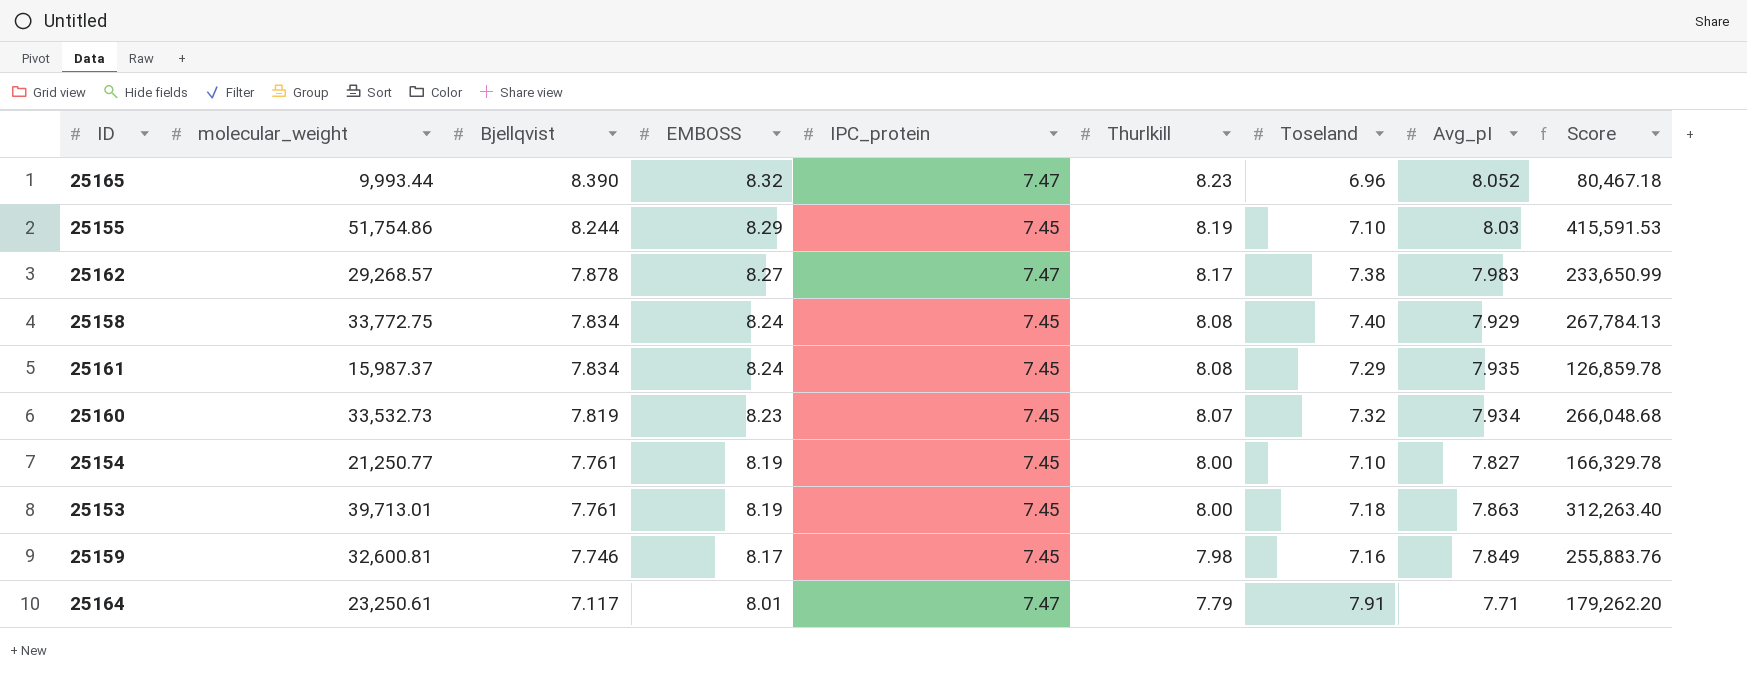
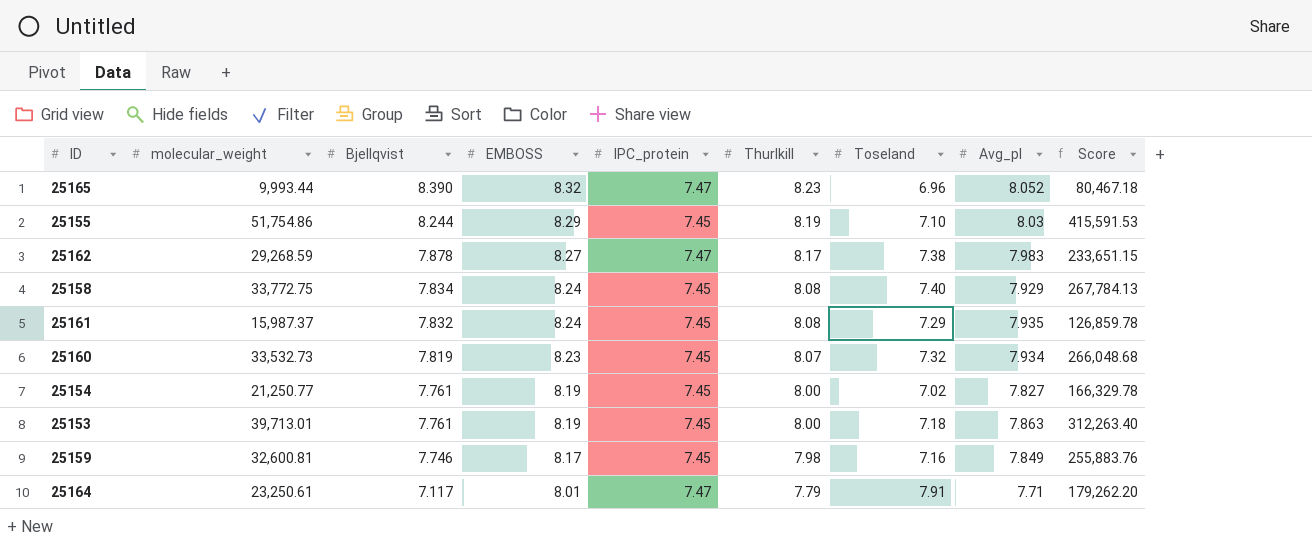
25162 | molecular_weight: 29,268.57 -> 29,268.59
25162 | Score: 233,650.99 -> 233,651.15
25161 | Bjellqvist: 7.834 -> 7.832
25154 | Toseland: 7.10 -> 7.02

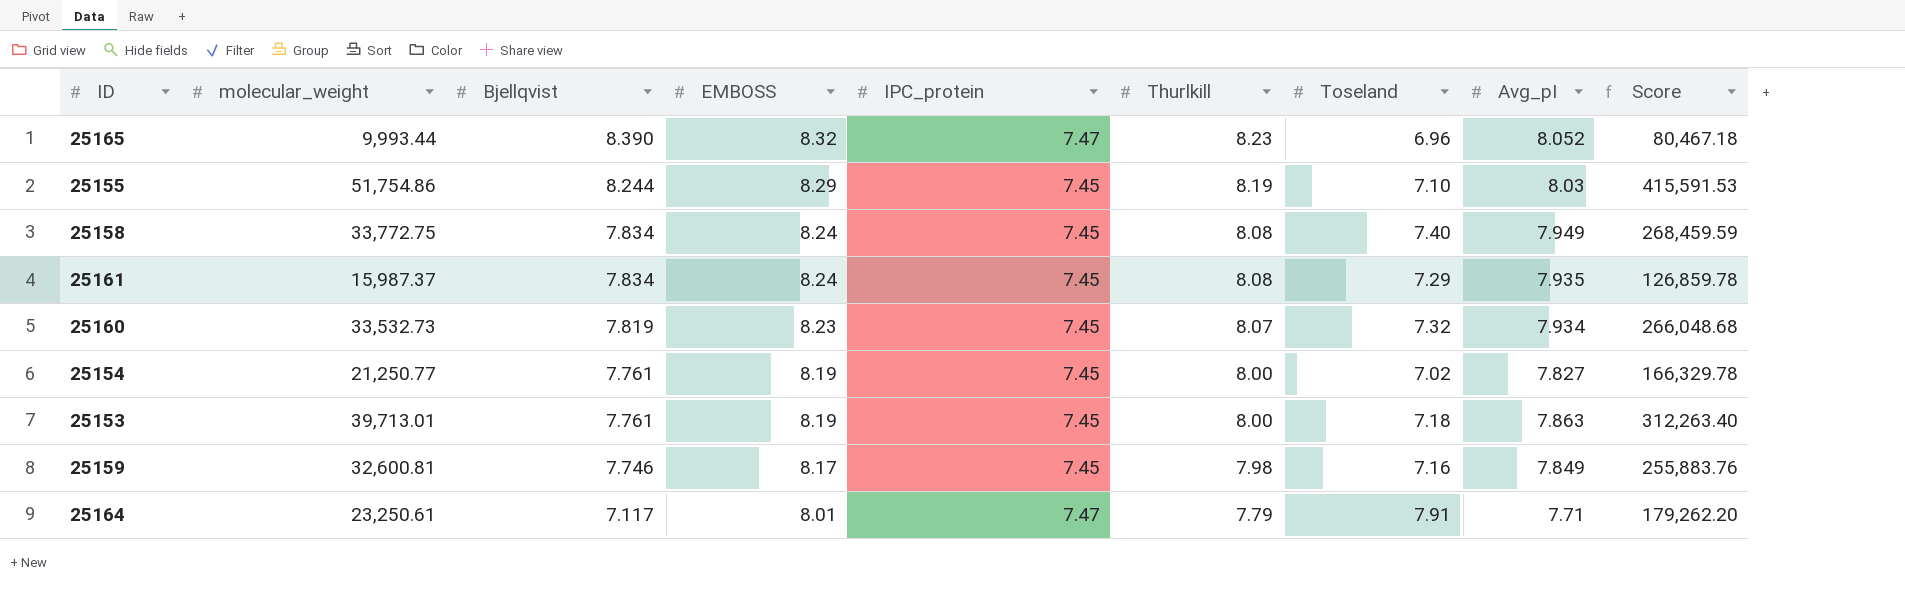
row 25162: 29,268.59 | 7.878 | 8.27 | 7.47 | 8.17 | 7.38 | 7.983 | 233,651.15 -> none
25158 | Avg_pI: 7.929 -> 7.949
25158 | Score: 267,784.13 -> 268,459.59
25161 | Bjellqvist: 7.832 -> 7.834

